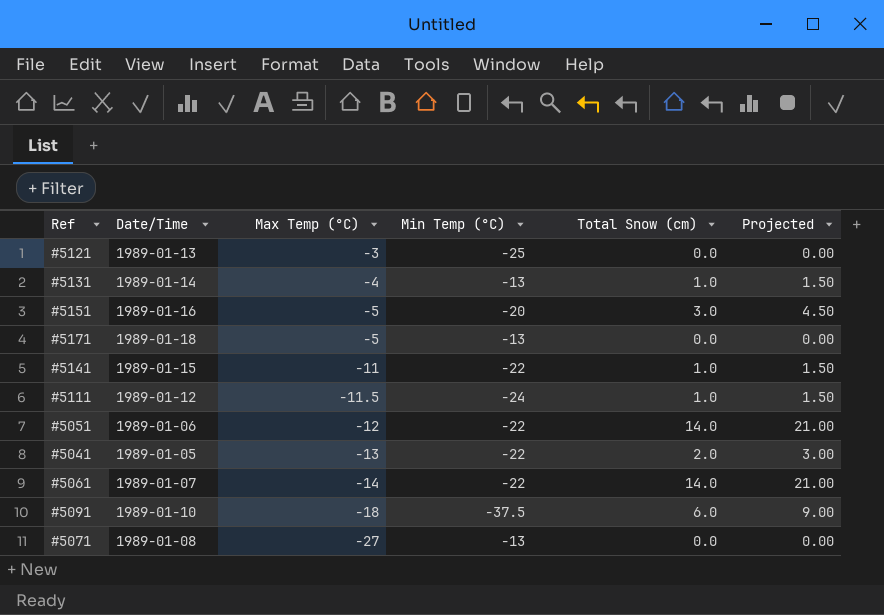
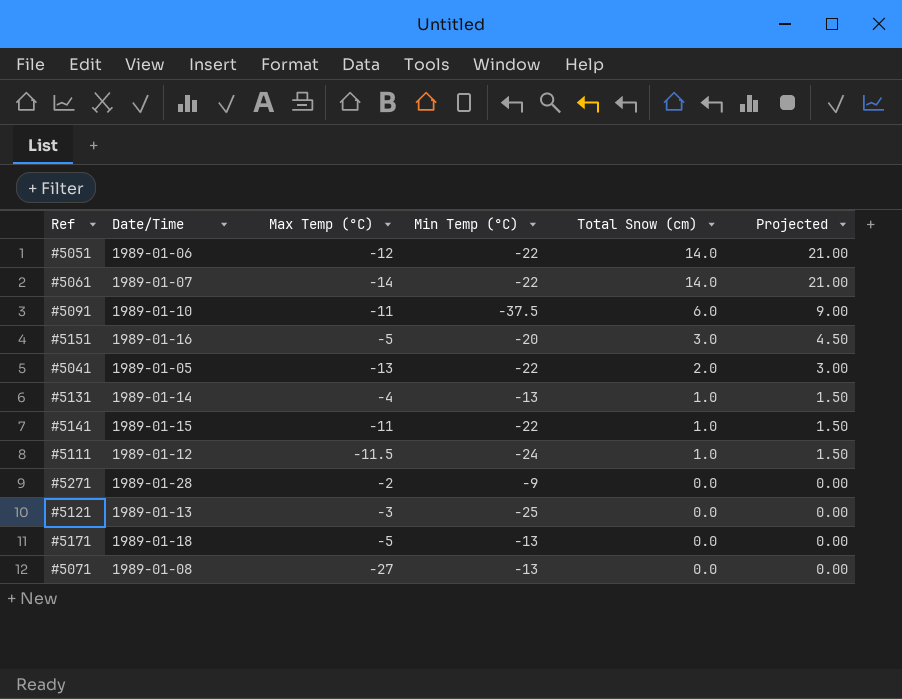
row order: Max Temp (°C) descending -> Total Snow (cm) descending
#5091 | Max Temp (°C): -18 -> -11
row #5271: none -> 1989-01-28 | -2 | -9 | 0.0 | 0.00

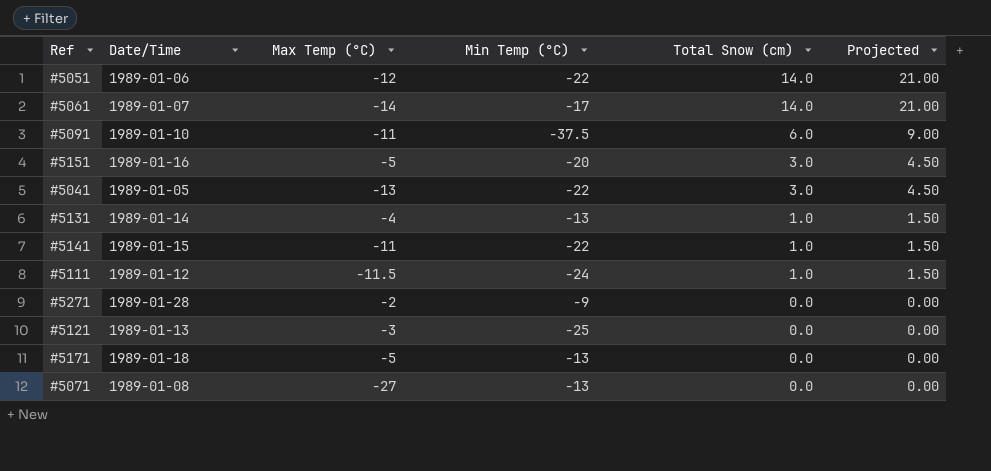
#5061 | Min Temp (°C): -22 -> -17
#5041 | Total Snow (cm): 2.0 -> 3.0
#5041 | Projected: 3.00 -> 4.50

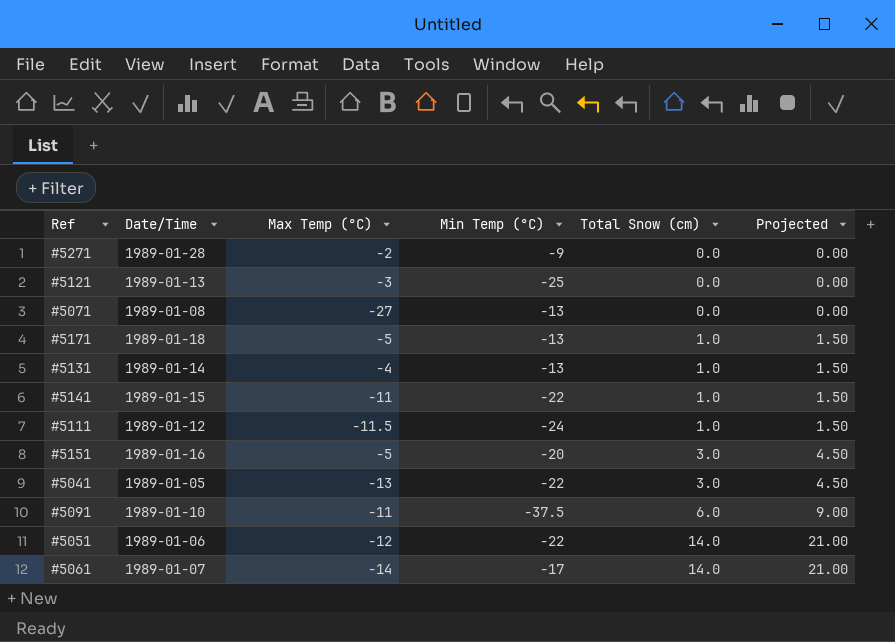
row order: Total Snow (cm) descending -> Total Snow (cm) ascending
#5171 | Total Snow (cm): 0.0 -> 1.0
#5171 | Projected: 0.00 -> 1.50

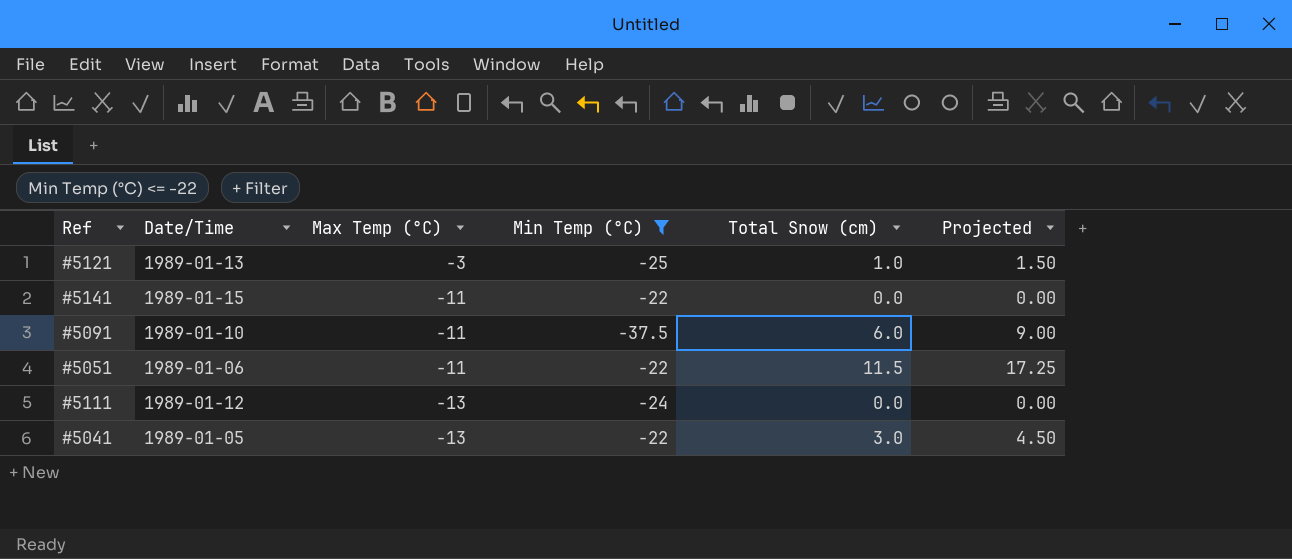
filter: none -> Min Temp (°C) <= -22
row order: Total Snow (cm) ascending -> Max Temp (°C) descending
#5121 | Total Snow (cm): 0.0 -> 1.0
#5121 | Projected: 0.00 -> 1.50
#5141 | Total Snow (cm): 1.0 -> 0.0
#5141 | Projected: 1.50 -> 0.00
#5051 | Max Temp (°C): -12 -> -11
#5051 | Total Snow (cm): 14.0 -> 11.5
#5051 | Projected: 21.00 -> 17.25
#5111 | Max Temp (°C): -11.5 -> -13
#5111 | Total Snow (cm): 1.0 -> 0.0
#5111 | Projected: 1.50 -> 0.00

